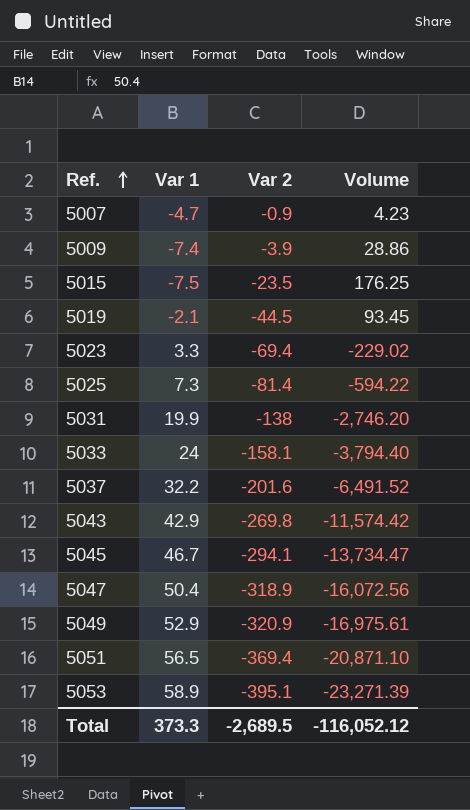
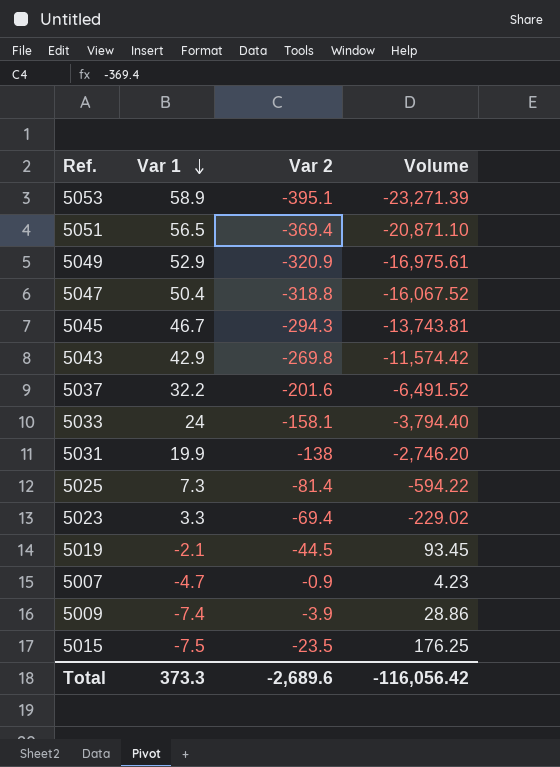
row order: Ref. ascending -> Var 1 descending
5047 | Var 2: -318.9 -> -318.8
5047 | Volume: -16,072.56 -> -16,067.52
5045 | Var 2: -294.1 -> -294.3
5045 | Volume: -13,734.47 -> -13,743.81
Total | Var 2: -2,689.5 -> -2,689.6
Total | Volume: -116,052.12 -> -116,056.42

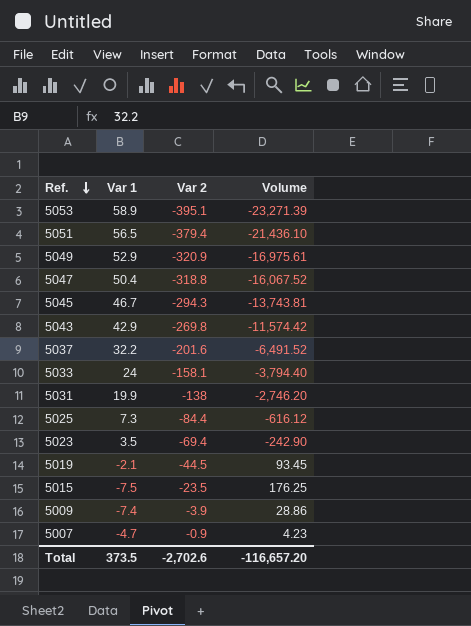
row order: Var 1 descending -> Ref. descending
5051 | Var 2: -369.4 -> -379.4
5051 | Volume: -20,871.10 -> -21,436.10
5025 | Var 2: -81.4 -> -84.4
5025 | Volume: -594.22 -> -616.12
5023 | Var 1: 3.3 -> 3.5
5023 | Volume: -229.02 -> -242.90
Total | Var 1: 373.3 -> 373.5
Total | Var 2: -2,689.6 -> -2,702.6
Total | Volume: -116,056.42 -> -116,657.20

